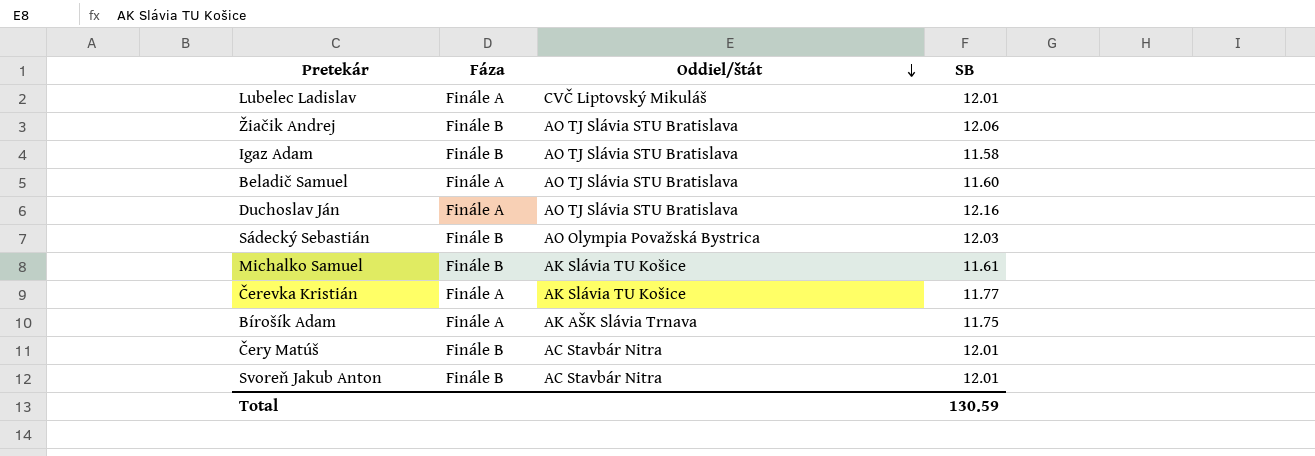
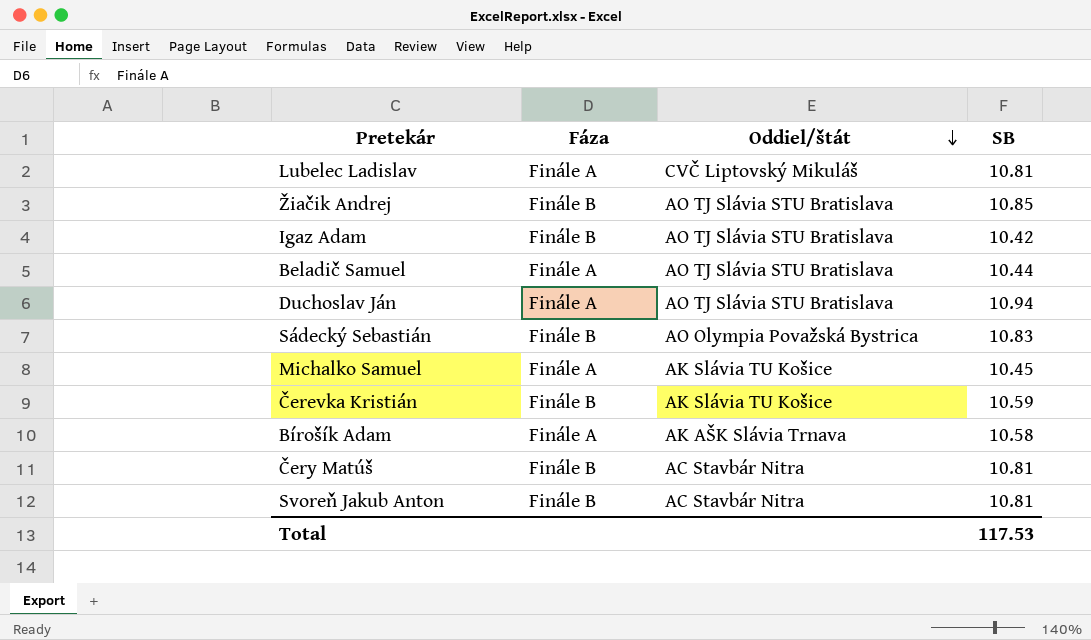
Lubelec Ladislav | SB: 12.01 -> 10.81
Žiačik Andrej | SB: 12.06 -> 10.85
Igaz Adam | SB: 11.58 -> 10.42
Beladič Samuel | SB: 11.60 -> 10.44
Duchoslav Ján | SB: 12.16 -> 10.94
Sádecký Sebastián | SB: 12.03 -> 10.83
Michalko Samuel | Fáza: Finále B -> Finále A
Michalko Samuel | SB: 11.61 -> 10.45
Čerevka Kristián | Fáza: Finále A -> Finále B
Čerevka Kristián | SB: 11.77 -> 10.59
Bírošík Adam | SB: 11.75 -> 10.58
Čery Matúš | SB: 12.01 -> 10.81
Svoreň Jakub Anton | SB: 12.01 -> 10.81
Total | SB: 130.59 -> 117.53

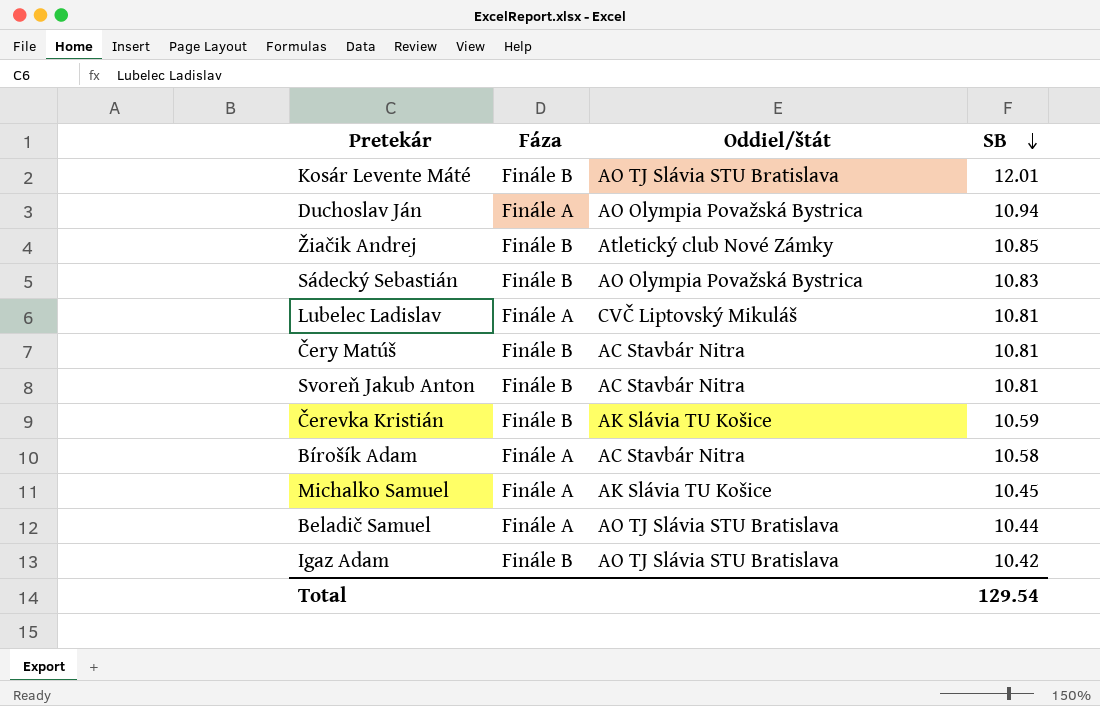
row order: Oddiel/štát descending -> SB descending
row Kosár Levente Máté: none -> Finále B | AO TJ Slávia STU Bratislava | 12.01
Duchoslav Ján | Oddiel/štát: AO TJ Slávia STU Bratislava -> AO Olympia Považská Bystrica
Žiačik Andrej | Oddiel/štát: AO TJ Slávia STU Bratislava -> Atletický club Nové Zámky
Bírošík Adam | Oddiel/štát: AK AŠK Slávia Trnava -> AC Stavbár Nitra
Total | SB: 117.53 -> 129.54

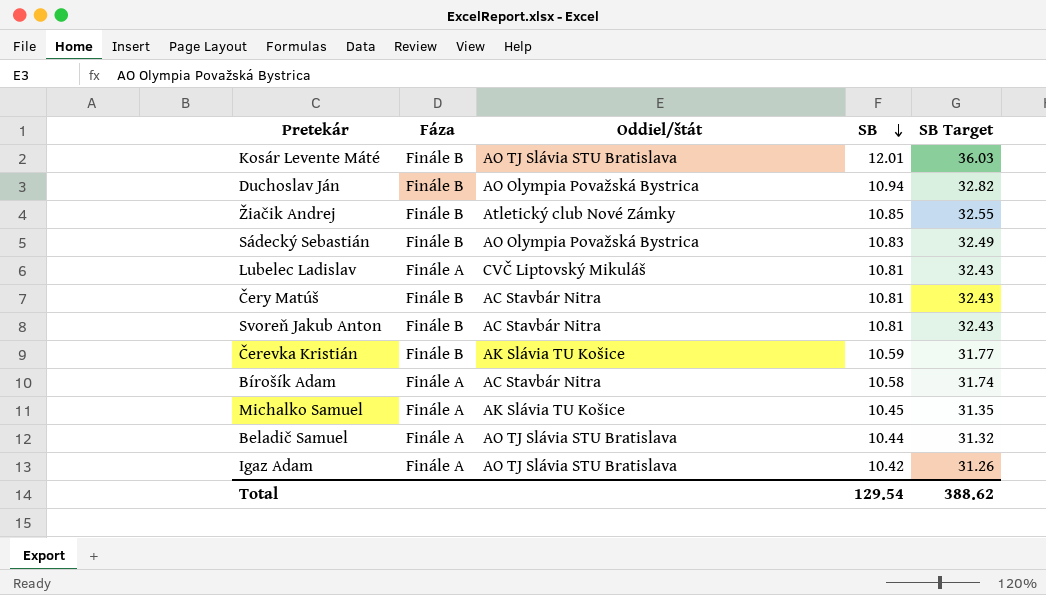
column SB Target | formula: none -> [SB] * 3
Duchoslav Ján | Fáza: Finále A -> Finále B
Igaz Adam | Fáza: Finále B -> Finále A

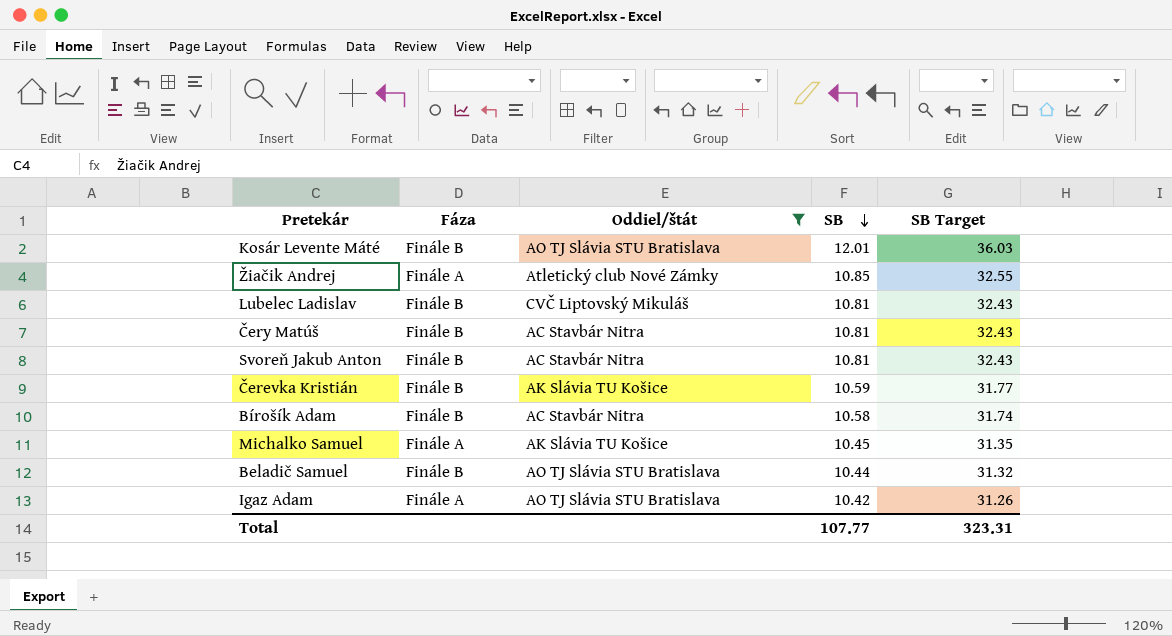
filter: none -> Oddiel/štát != AO Olympia Považská Bystrica
Žiačik Andrej | Fáza: Finále B -> Finále A
Lubelec Ladislav | Fáza: Finále A -> Finále B
Bírošík Adam | Fáza: Finále A -> Finále B
Beladič Samuel | Fáza: Finále A -> Finále B
Total | SB: 129.54 -> 107.77
Total | SB Target: 388.62 -> 323.31

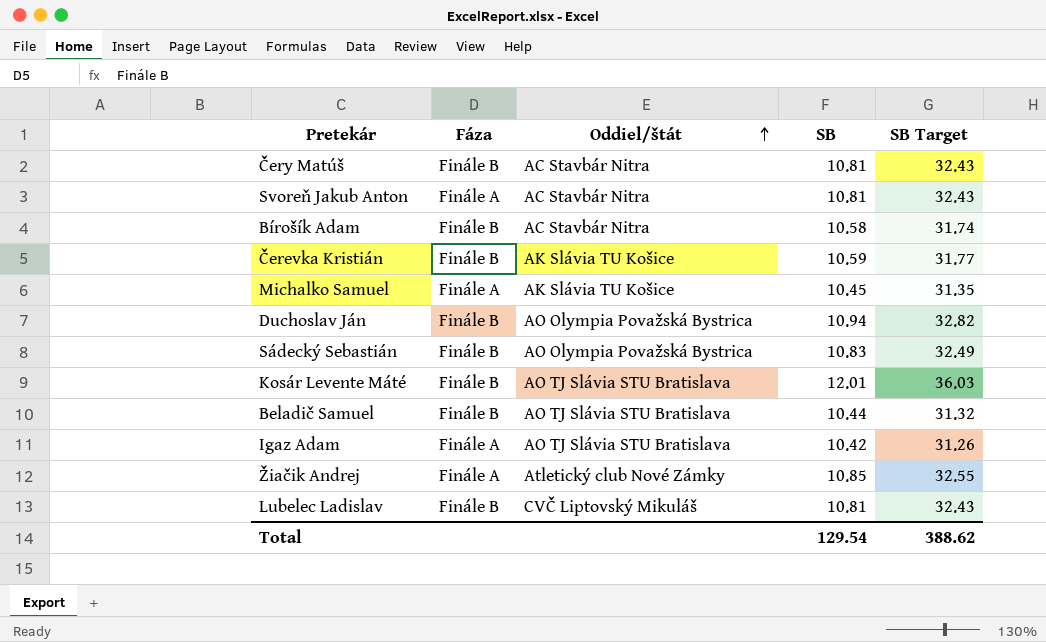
filter: Oddiel/štát != AO Olympia Považská Bystrica -> none
row order: SB descending -> Oddiel/štát ascending
Svoreň Jakub Anton | Fáza: Finále B -> Finále A
Total | SB: 107.77 -> 129.54
Total | SB Target: 323.31 -> 388.62

